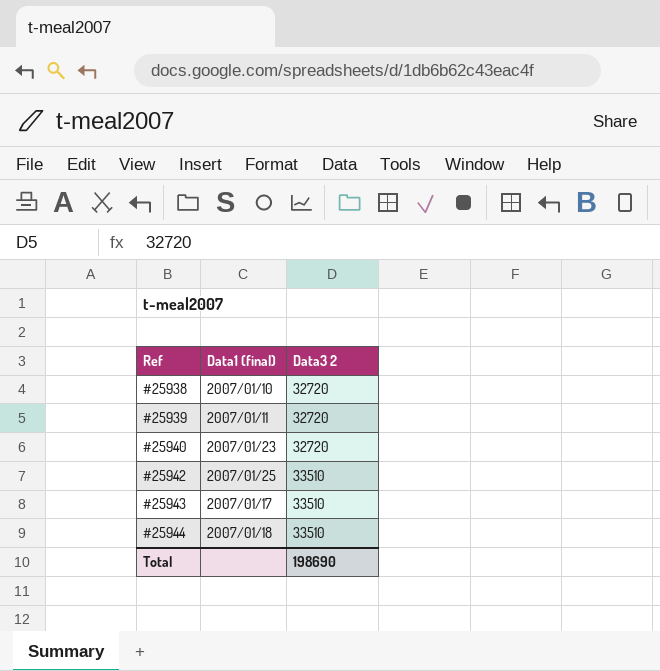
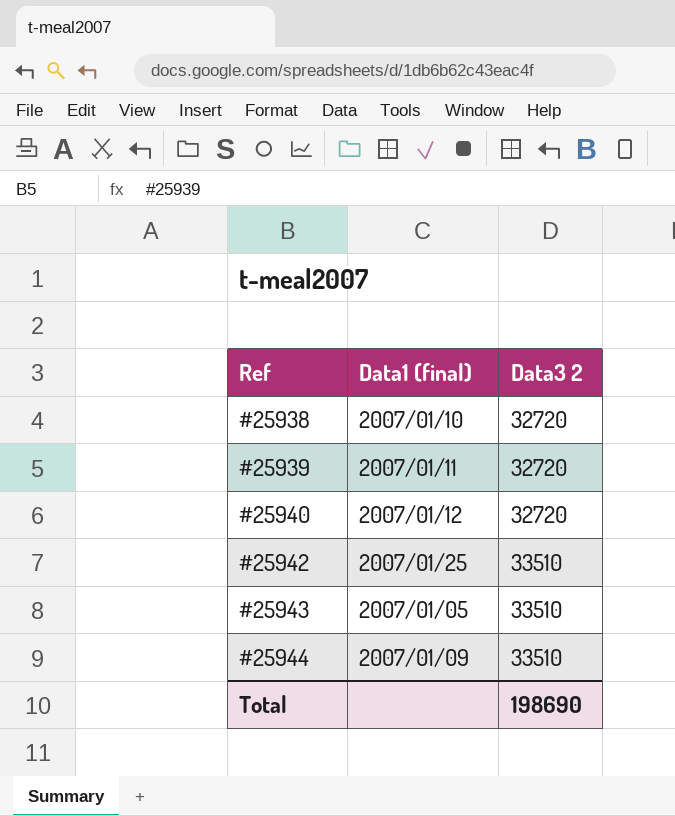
#25940 | Data1 (final): 2007/01/23 -> 2007/01/12
#25943 | Data1 (final): 2007/01/17 -> 2007/01/05
#25944 | Data1 (final): 2007/01/18 -> 2007/01/09

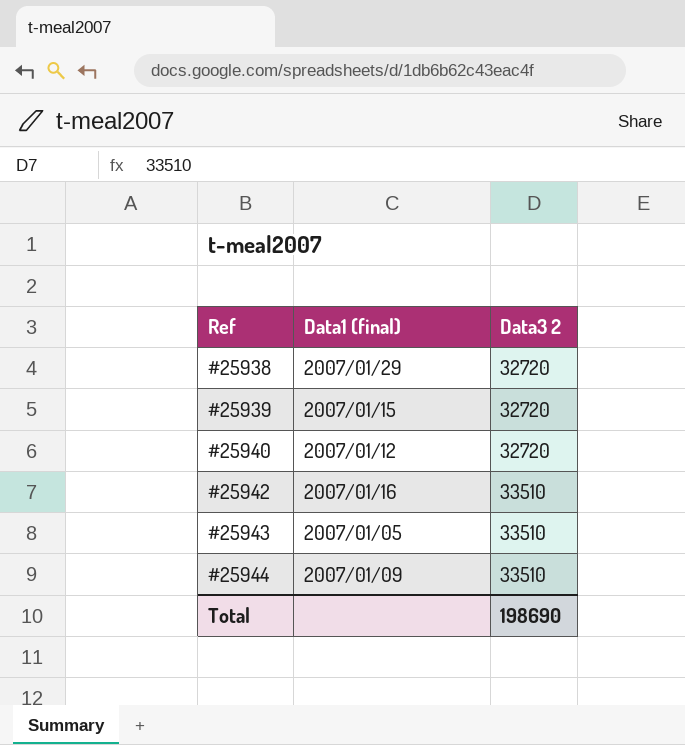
#25938 | Data1 (final): 2007/01/10 -> 2007/01/29
#25939 | Data1 (final): 2007/01/11 -> 2007/01/15
#25942 | Data1 (final): 2007/01/25 -> 2007/01/16

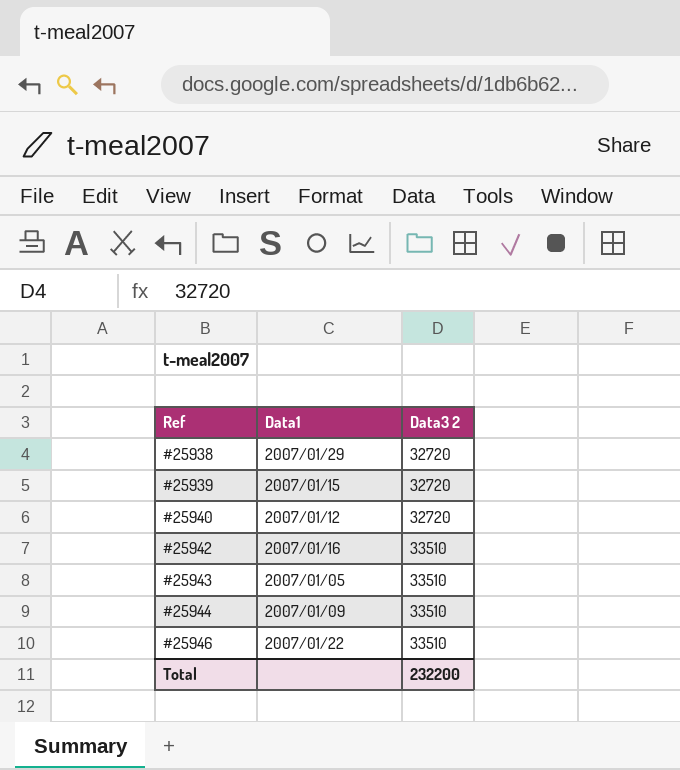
column name: Data1 (final) -> Data1
row #25946: none -> 2007/01/22 | 33510
Total | Data3 2: 198690 -> 232200

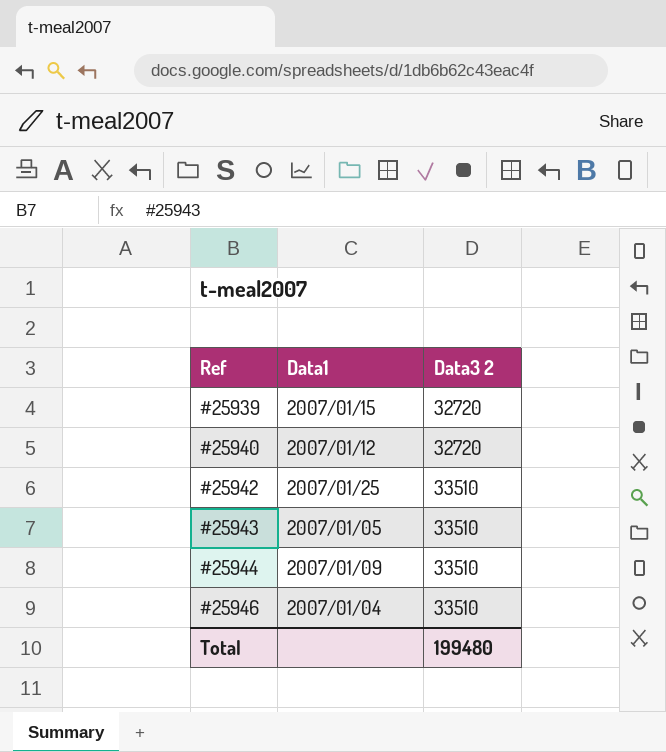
row #25938: 2007/01/29 | 32720 -> none
#25942 | Data1: 2007/01/16 -> 2007/01/25
#25946 | Data1: 2007/01/22 -> 2007/01/04
Total | Data3 2: 232200 -> 199480

